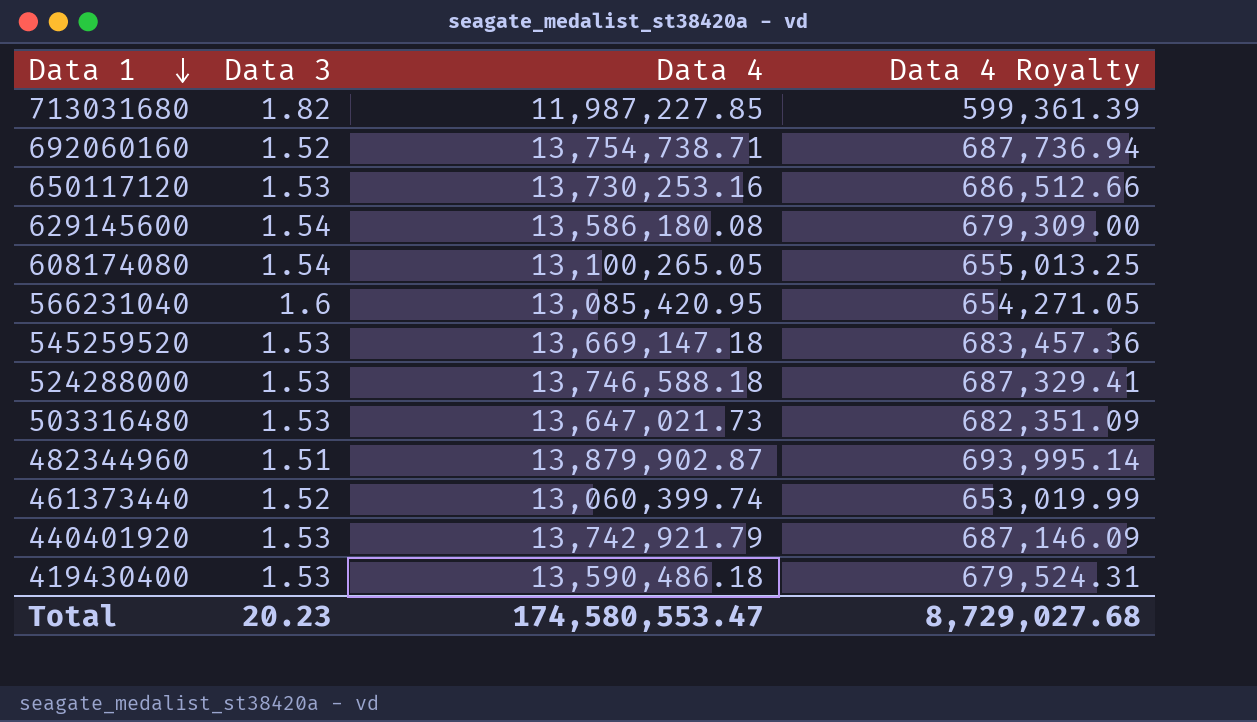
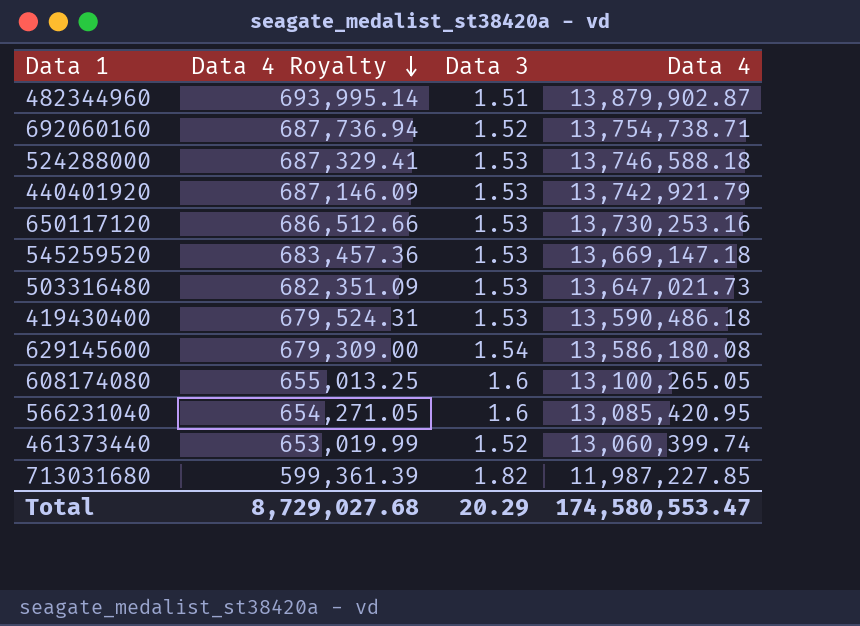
row order: Data 1 descending -> Data 4 Royalty descending
column Data 4 Royalty | position: 4 -> 2
608174080 | Data 3: 1.54 -> 1.6
Total | Data 3: 20.23 -> 20.29

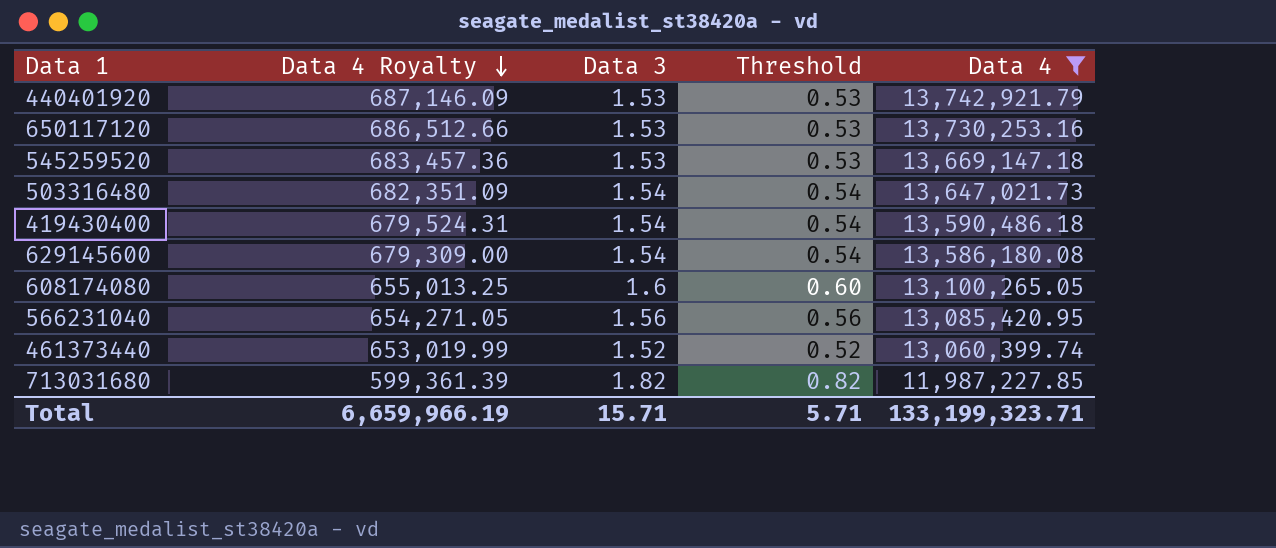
filter: none -> Data 4 <= 13,742,921.79
column Threshold | formula: none -> [Data 3] - 1
503316480 | Data 3: 1.53 -> 1.54
419430400 | Data 3: 1.53 -> 1.54
566231040 | Data 3: 1.6 -> 1.56
Total | Data 4 Royalty: 8,729,027.68 -> 6,659,966.19
Total | Data 3: 20.29 -> 15.71
Total | Data 4: 174,580,553.47 -> 133,199,323.71

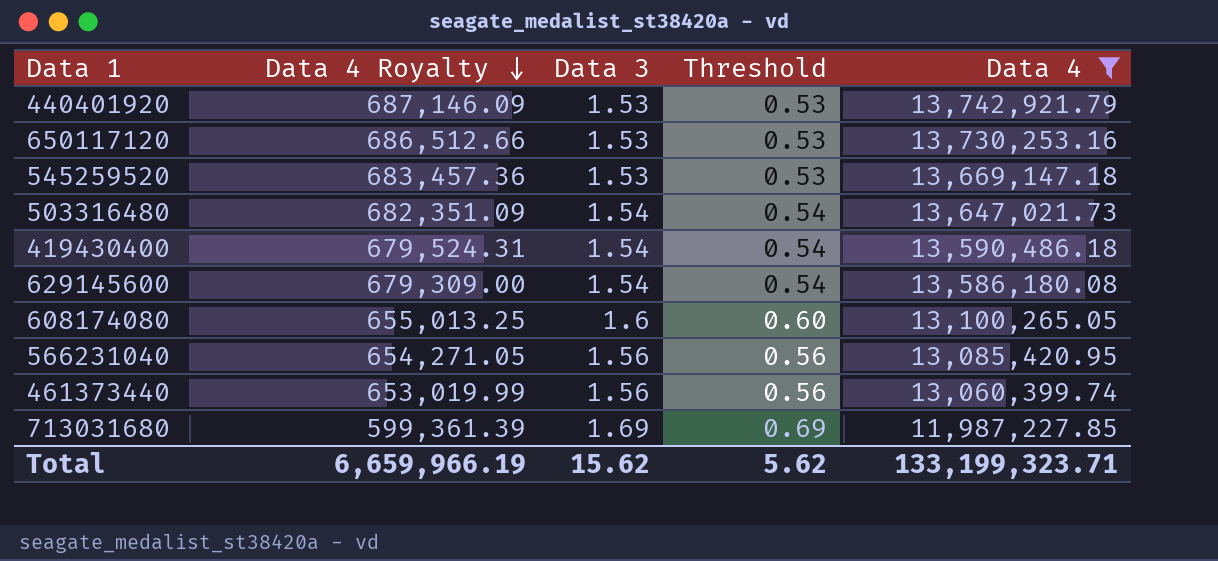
461373440 | Data 3: 1.52 -> 1.56
461373440 | Threshold: 0.52 -> 0.56
713031680 | Data 3: 1.82 -> 1.69
713031680 | Threshold: 0.82 -> 0.69
Total | Data 3: 15.71 -> 15.62
Total | Threshold: 5.71 -> 5.62

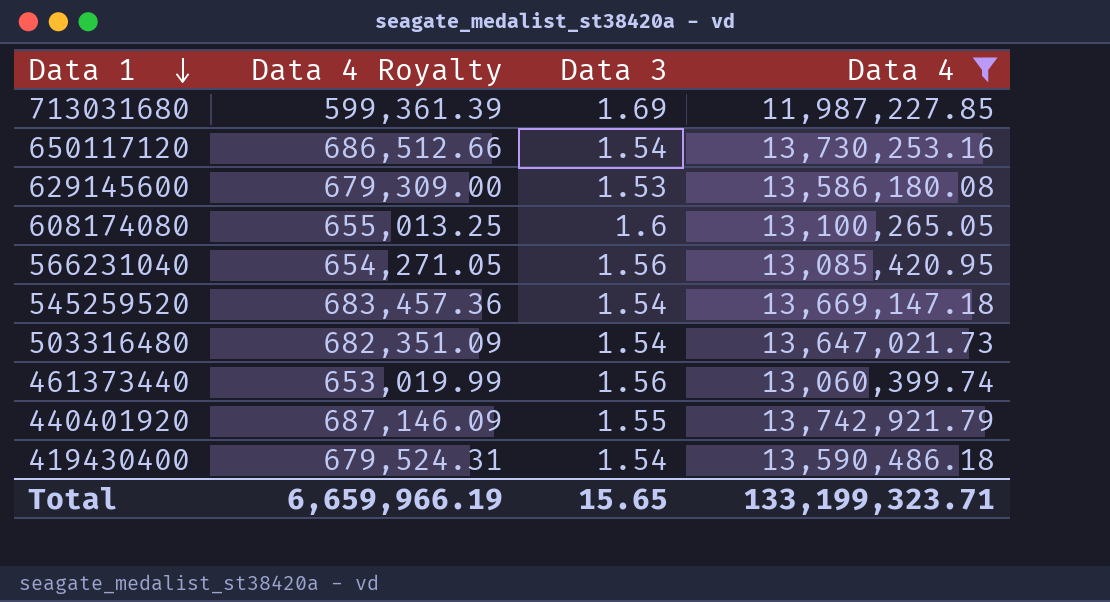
row order: Data 4 Royalty descending -> Data 1 descending
column Threshold | formula: [Data 3] - 1 -> none
650117120 | Data 3: 1.53 -> 1.54
629145600 | Data 3: 1.54 -> 1.53
545259520 | Data 3: 1.53 -> 1.54
440401920 | Data 3: 1.53 -> 1.55
Total | Data 3: 15.62 -> 15.65

